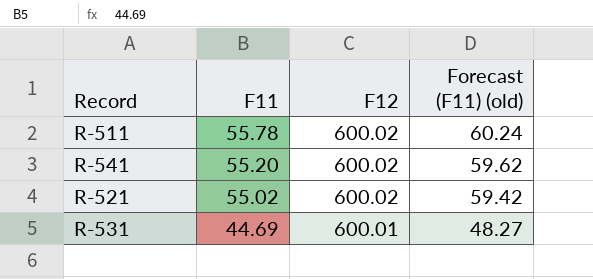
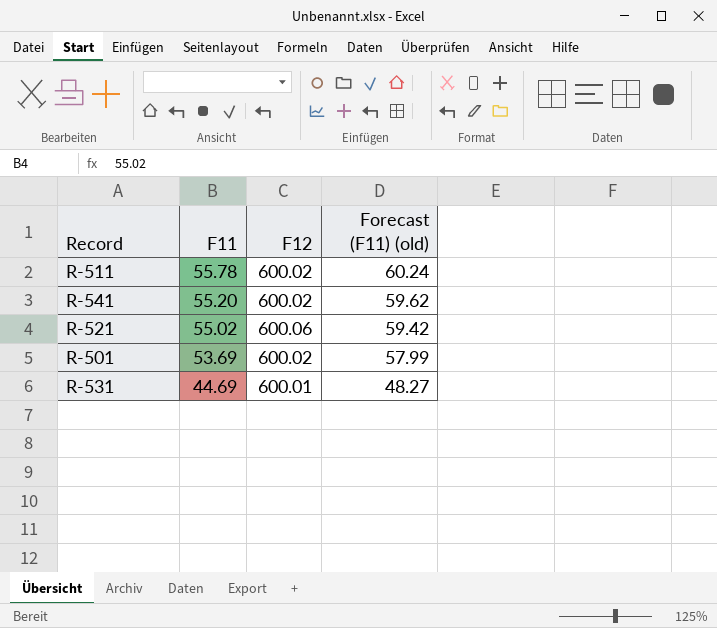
R-521 | F12: 600.02 -> 600.06
row R-501: none -> 53.69 | 600.02 | 57.99

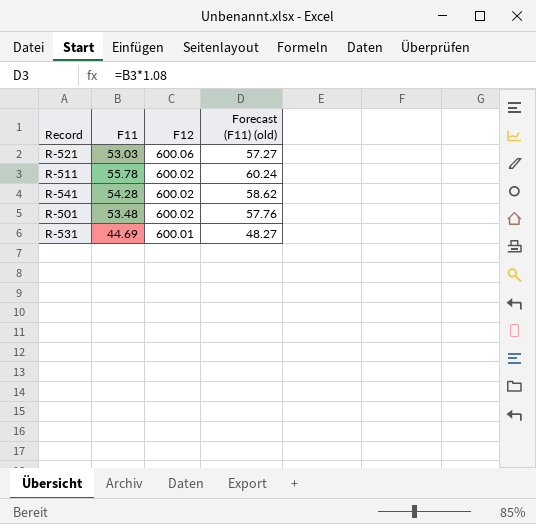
row order: F11 descending -> F12 descending
R-521 | F11: 55.02 -> 53.03
R-521 | Forecast (F11) (old): 59.42 -> 57.27
R-541 | F11: 55.20 -> 54.28
R-541 | Forecast (F11) (old): 59.62 -> 58.62
R-501 | F11: 53.69 -> 53.48
R-501 | Forecast (F11) (old): 57.99 -> 57.76

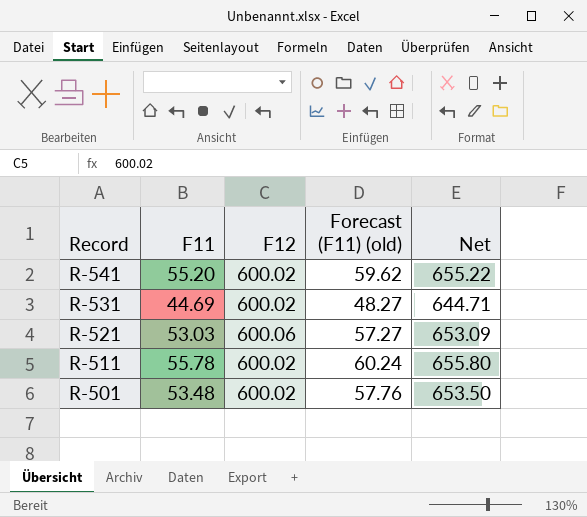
row order: F12 descending -> Record descending
column Net | formula: none -> [F11] + [F12]
R-541 | F11: 54.28 -> 55.20
R-541 | Forecast (F11) (old): 58.62 -> 59.62
R-531 | F12: 600.01 -> 600.02

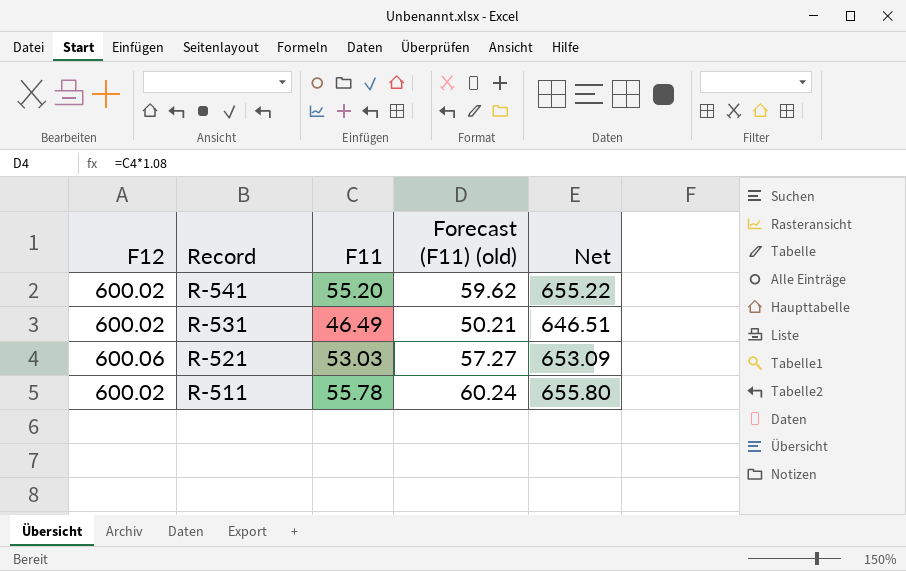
column F12 | position: 3 -> 1
row R-501: 53.48 | 600.02 | 57.76 | 653.50 -> none
R-531 | F11: 44.69 -> 46.49
R-531 | Forecast (F11) (old): 48.27 -> 50.21
R-531 | Net: 644.71 -> 646.51

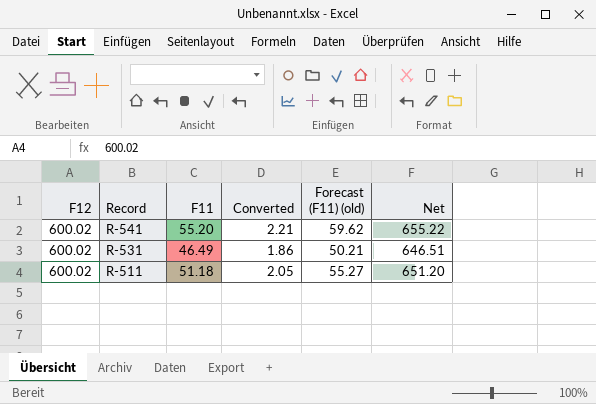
column Converted | formula: none -> [F11] * 0.04
row R-521: 600.06 | 53.03 | 57.27 | 653.09 -> none
R-511 | F11: 55.78 -> 51.18
R-511 | Forecast (F11) (old): 60.24 -> 55.27
R-511 | Net: 655.80 -> 651.20

